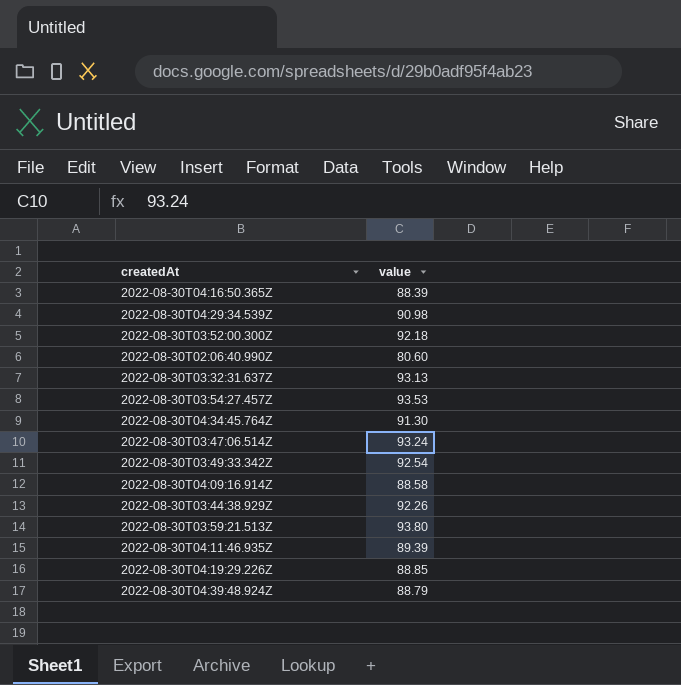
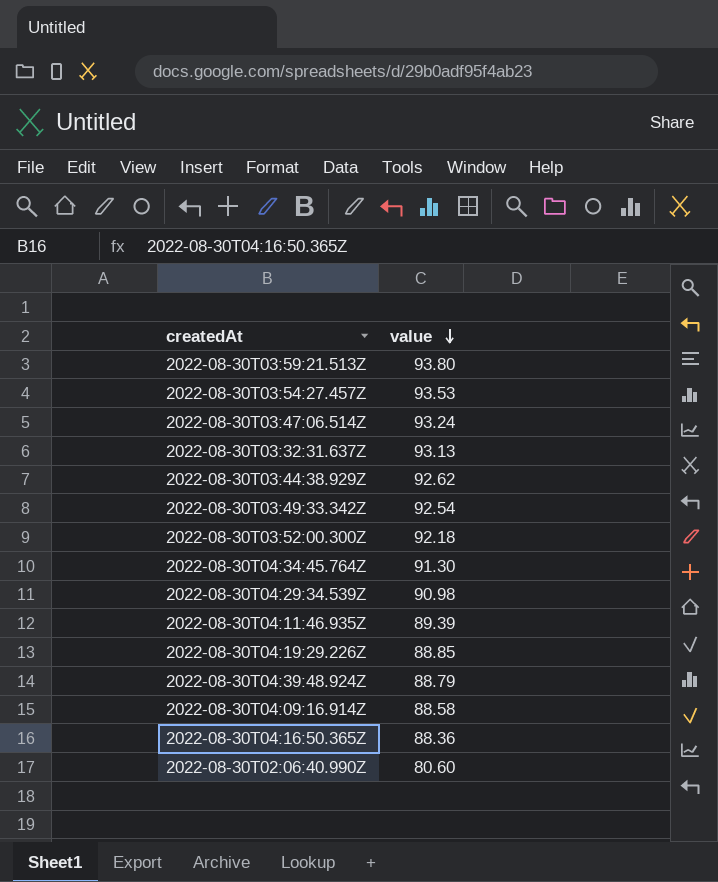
row order: none -> value descending
2022-08-30T03:44:38.929Z | value: 92.26 -> 92.62
2022-08-30T04:16:50.365Z | value: 88.39 -> 88.36

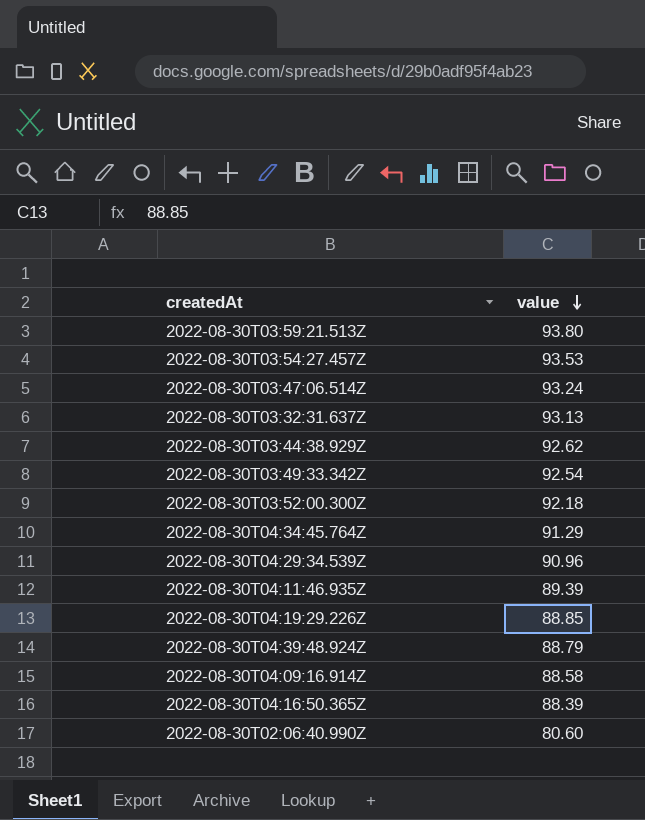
2022-08-30T04:34:45.764Z | value: 91.30 -> 91.29
2022-08-30T04:29:34.539Z | value: 90.98 -> 90.96
2022-08-30T04:16:50.365Z | value: 88.36 -> 88.39

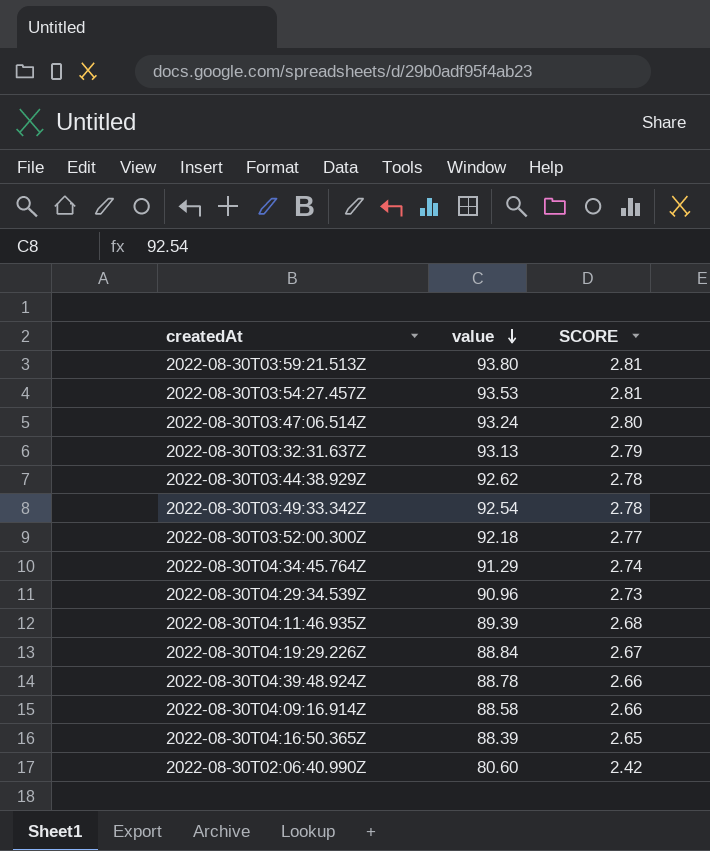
column SCORE | formula: none -> [value] * 0.03
2022-08-30T04:19:29.226Z | value: 88.85 -> 88.84
2022-08-30T04:39:48.924Z | value: 88.79 -> 88.78

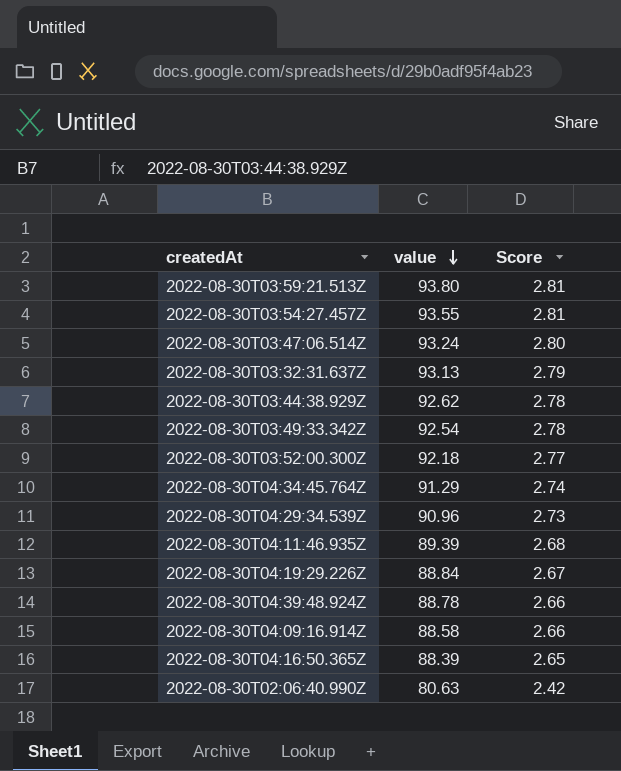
column name: SCORE -> Score
2022-08-30T03:54:27.457Z | value: 93.53 -> 93.55
2022-08-30T02:06:40.990Z | value: 80.60 -> 80.63

